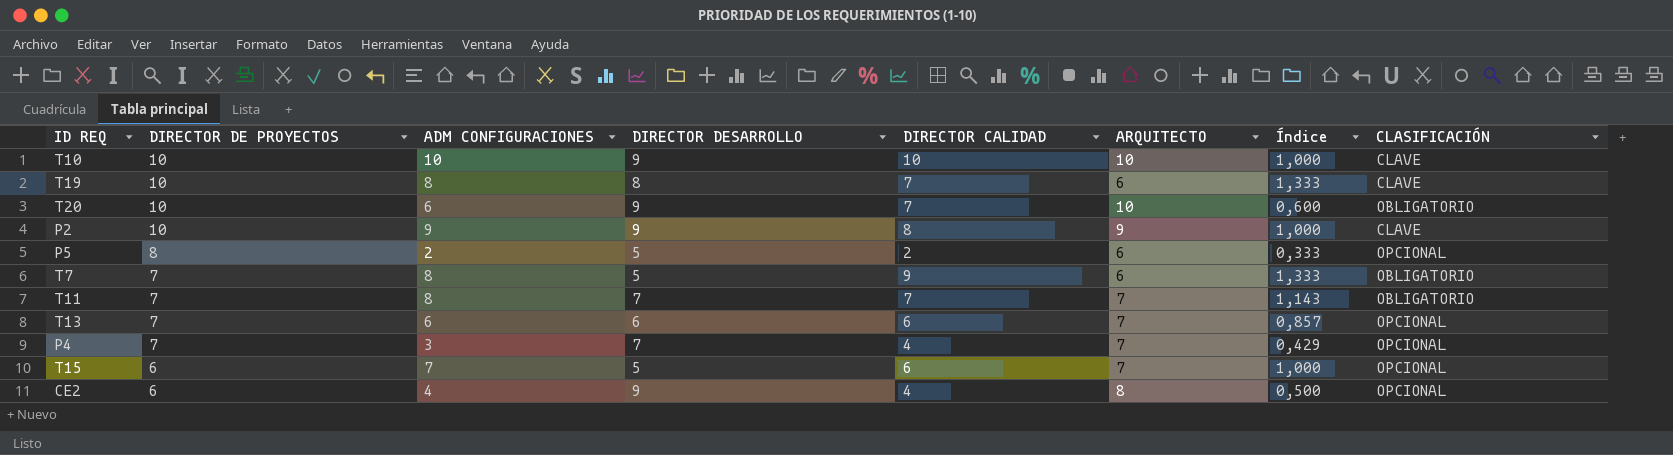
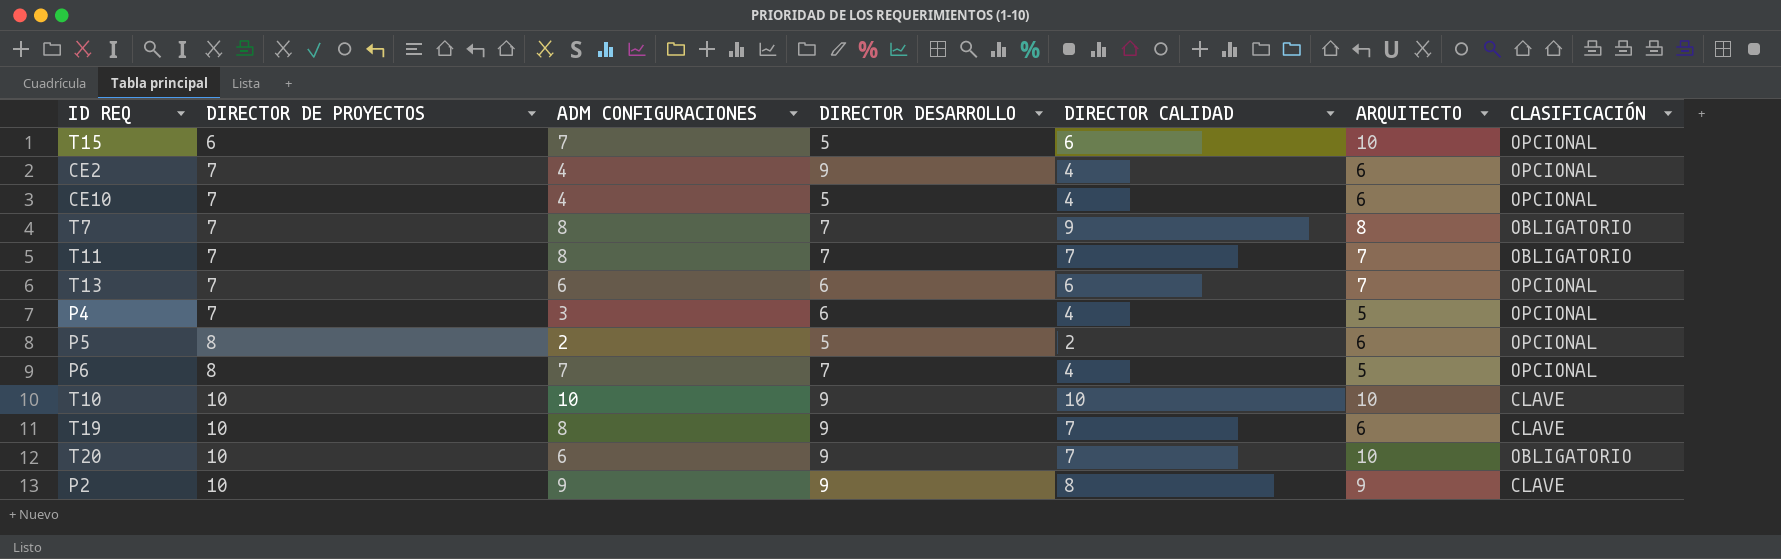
row order: DIRECTOR DE PROYECTOS descending -> DIRECTOR DE PROYECTOS ascending
column Índice | formula: [ADM CONFIGURACIONES] / [ARQUITECTO] -> none
T15 | ARQUITECTO: 7 -> 10
CE2 | DIRECTOR DE PROYECTOS: 6 -> 7
CE2 | ARQUITECTO: 8 -> 6
row CE10: none -> 7 | 4 | 5 | 4 | 6 | OPCIONAL
T7 | DIRECTOR DESARROLLO: 5 -> 7
T7 | ARQUITECTO: 6 -> 8
P4 | DIRECTOR DESARROLLO: 7 -> 6
P4 | ARQUITECTO: 7 -> 5
row P6: none -> 8 | 7 | 7 | 4 | 5 | OPCIONAL
T19 | DIRECTOR DESARROLLO: 8 -> 9

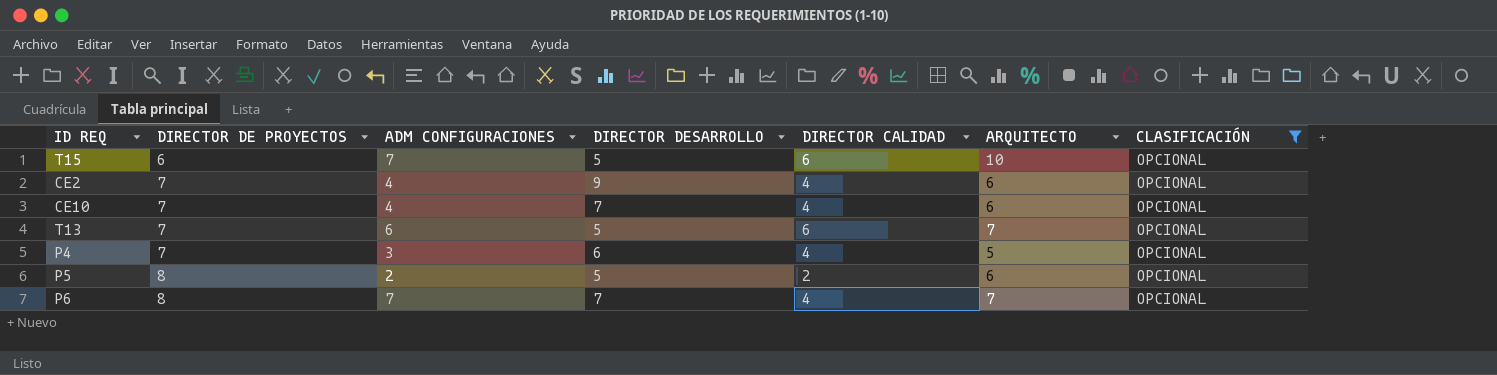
filter: none -> CLASIFICACIÓN = OPCIONAL
CE10 | DIRECTOR DESARROLLO: 5 -> 7
T13 | DIRECTOR DESARROLLO: 6 -> 5
P6 | ARQUITECTO: 5 -> 7

